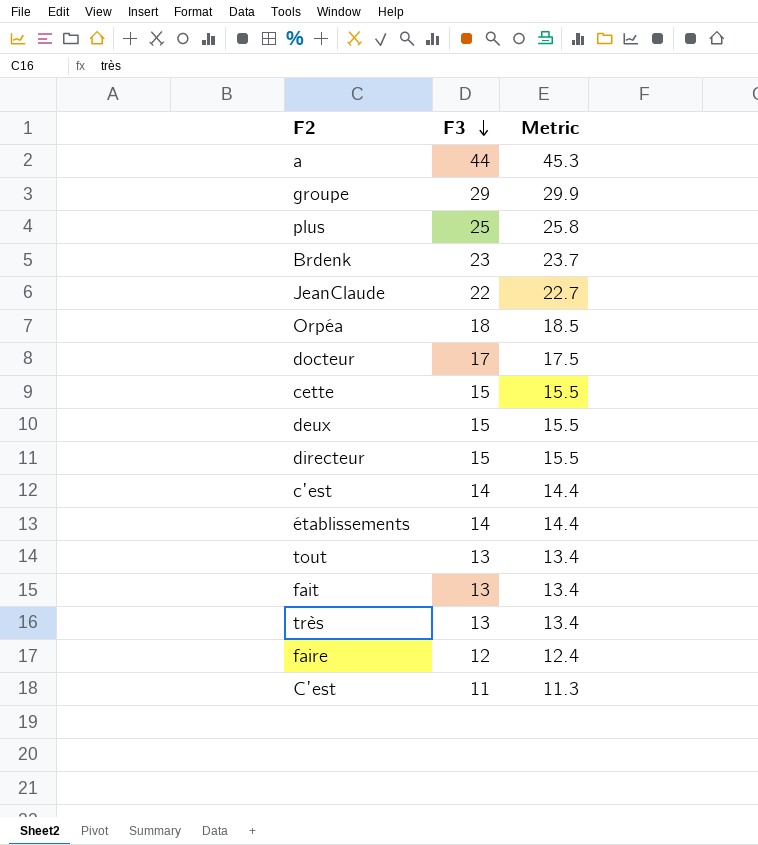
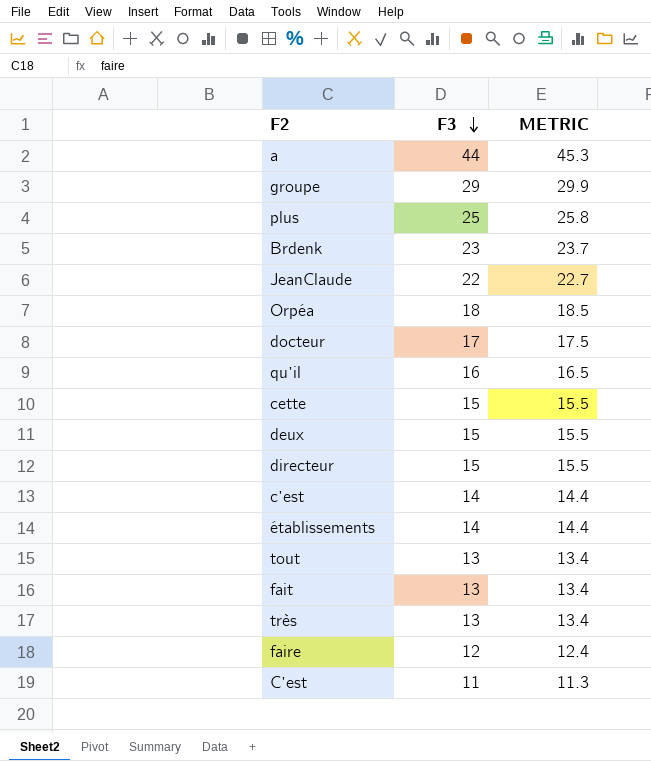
column name: Metric -> METRIC
row qu’il: none -> 16 | 16.5

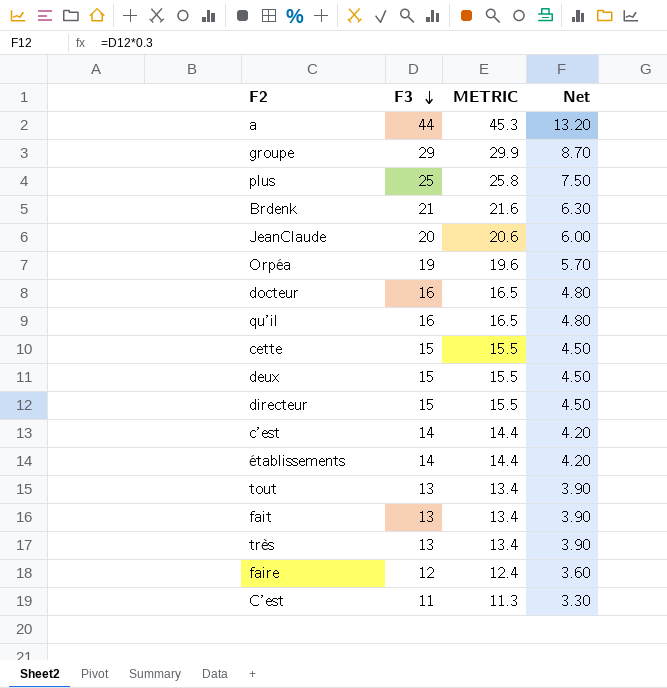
column Net | formula: none -> [F3] * 0.3
Brdenk | F3: 23 -> 21
Brdenk | METRIC: 23.7 -> 21.6
JeanClaude | F3: 22 -> 20
JeanClaude | METRIC: 22.7 -> 20.6
Orpéa | F3: 18 -> 19
Orpéa | METRIC: 18.5 -> 19.6
docteur | F3: 17 -> 16
docteur | METRIC: 17.5 -> 16.5

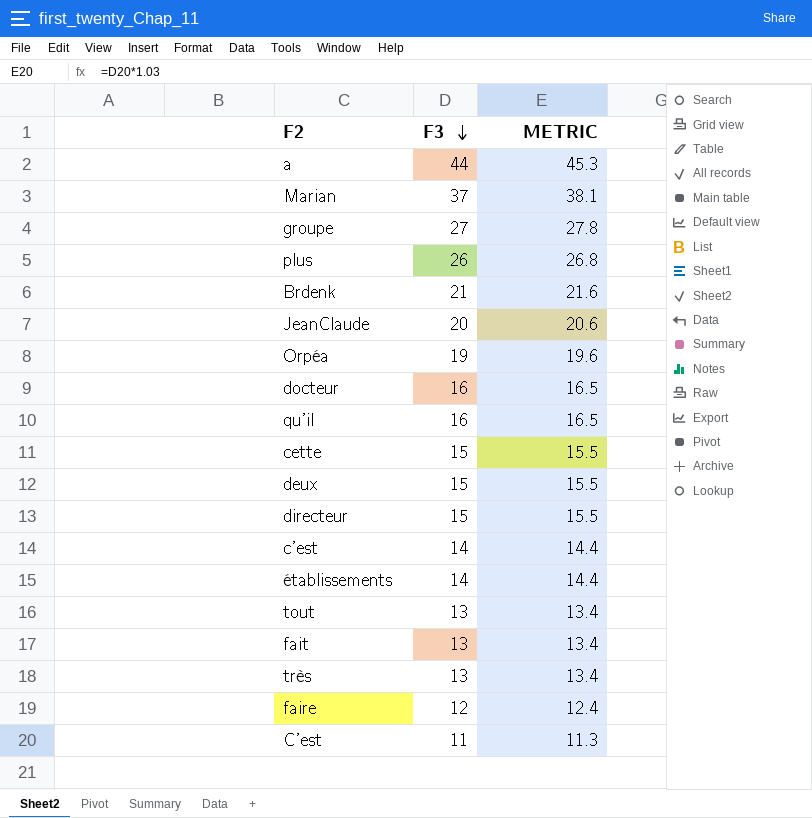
column Net | formula: [F3] * 0.3 -> none
row Marian: none -> 37 | 38.1
groupe | F3: 29 -> 27
groupe | METRIC: 29.9 -> 27.8
plus | F3: 25 -> 26
plus | METRIC: 25.8 -> 26.8

